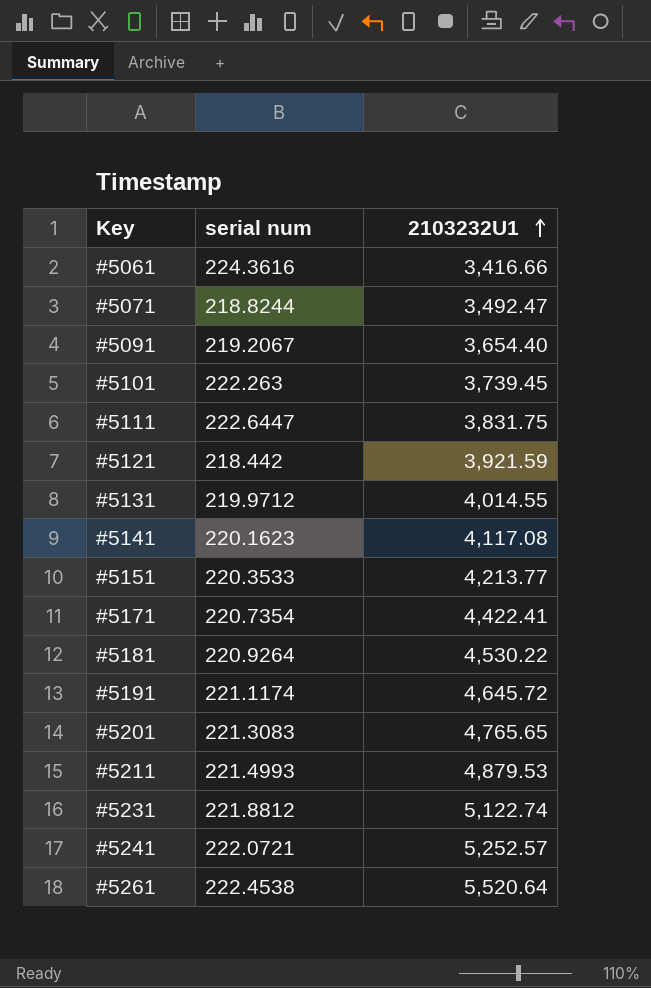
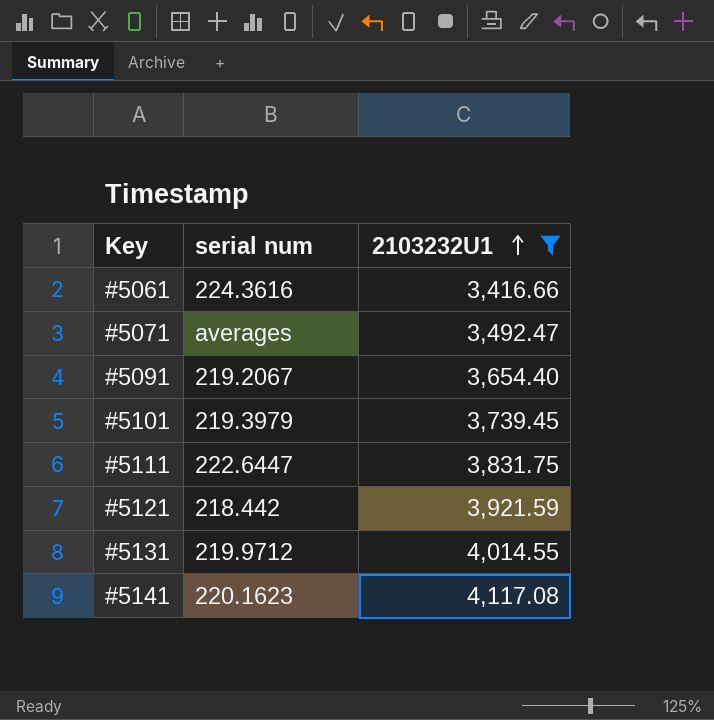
filter: none -> 2103232U1 <= 4,117.08
#5071 | serial num: 218.8244 -> averages
#5101 | serial num: 222.263 -> 219.3979

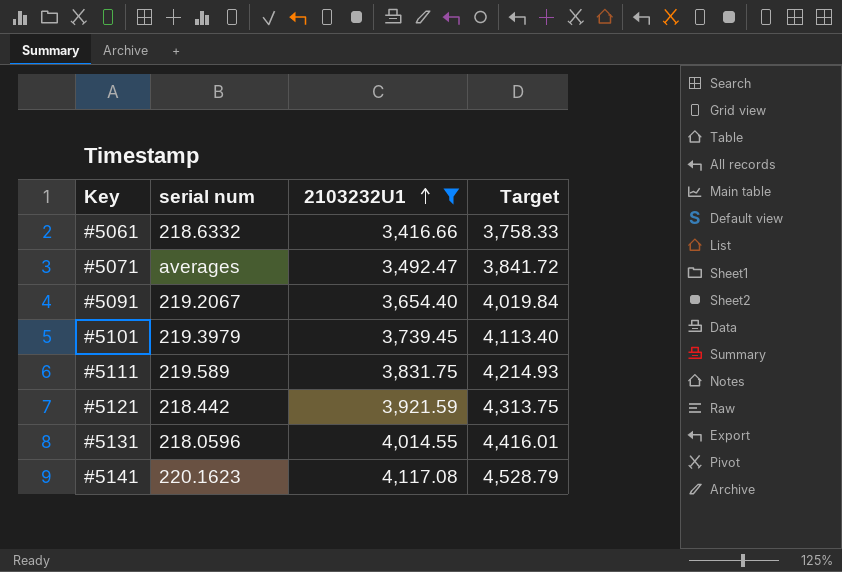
column Target | formula: none -> [2103232U1] * 1.1
#5061 | serial num: 224.3616 -> 218.6332
#5111 | serial num: 222.6447 -> 219.589
#5131 | serial num: 219.9712 -> 218.0596

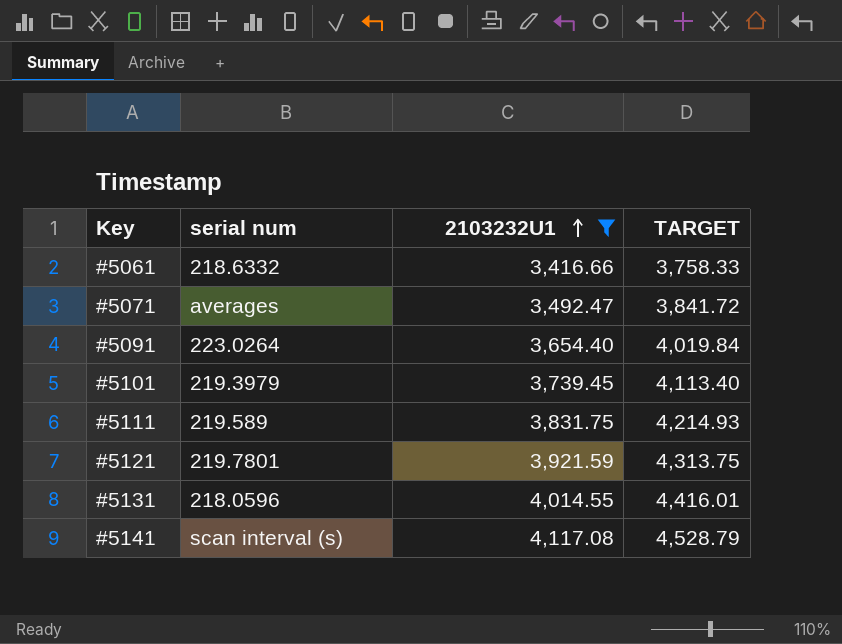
column name: Target -> TARGET
#5091 | serial num: 219.2067 -> 223.0264
#5121 | serial num: 218.442 -> 219.7801
#5141 | serial num: 220.1623 -> scan interval (s)

